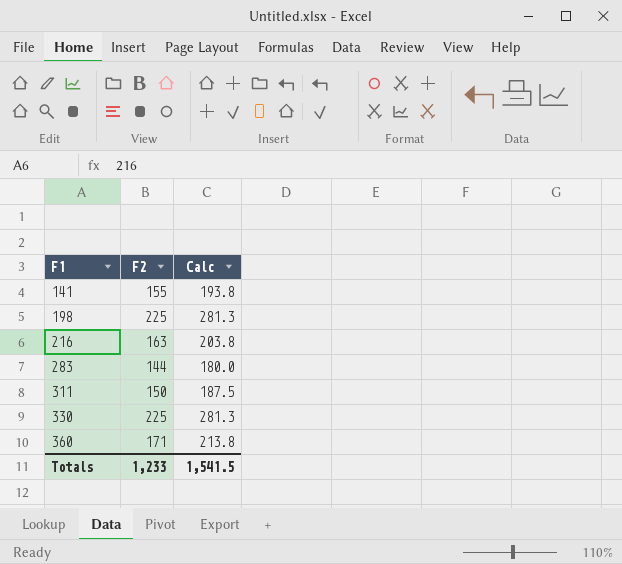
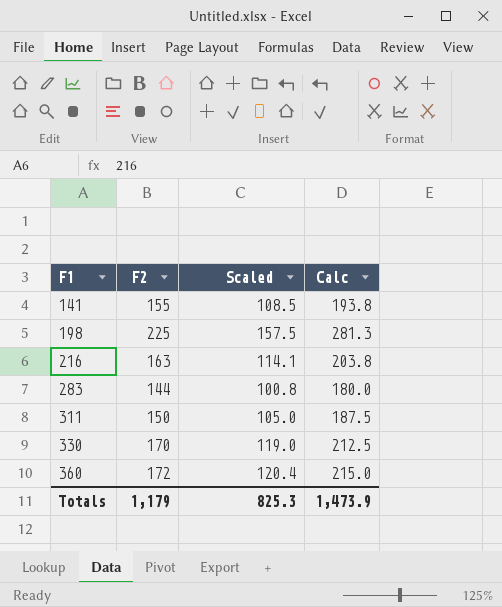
column Scaled | formula: none -> [F2] * 0.7
330 | F2: 225 -> 170
330 | Calc: 281.3 -> 212.5
360 | F2: 171 -> 172
360 | Calc: 213.8 -> 215.0
Totals | F2: 1,233 -> 1,179
Totals | Calc: 1,541.5 -> 1,473.9

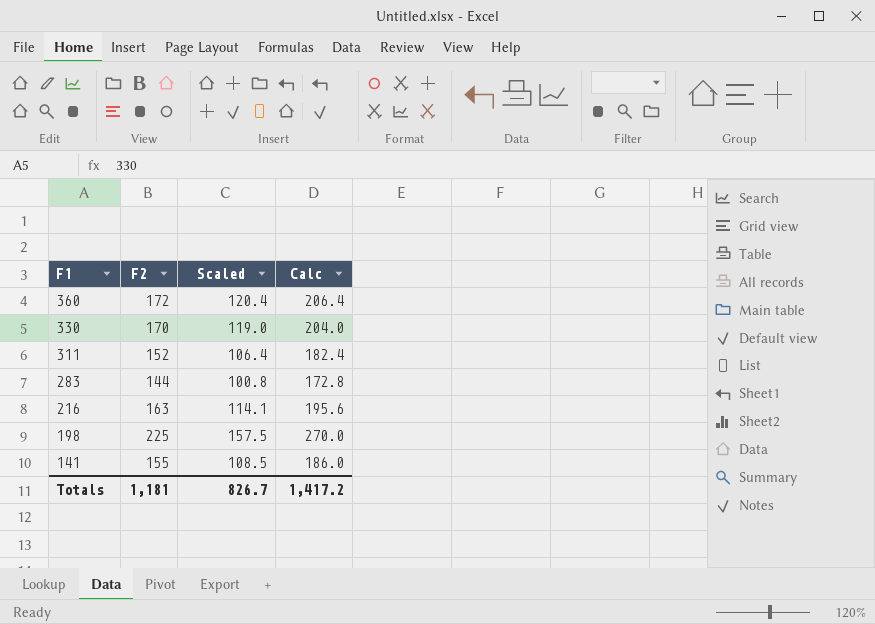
row order: F1 ascending -> F1 descending
column Calc | formula: [F2] * 1.25 -> [F2] * 1.2
311 | F2: 150 -> 152
311 | Scaled: 105.0 -> 106.4
Totals | F2: 1,179 -> 1,181
Totals | Scaled: 825.3 -> 826.7
Totals | Calc: 1,473.9 -> 1,417.2

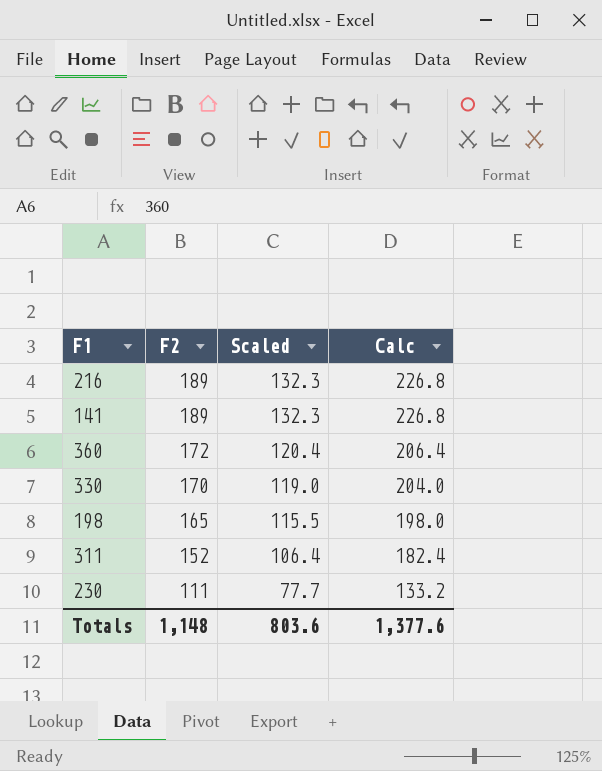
row order: F1 descending -> F2 descending
row 283: 144 | 100.8 | 172.8 -> none
216 | F2: 163 -> 189
216 | Scaled: 114.1 -> 132.3
216 | Calc: 195.6 -> 226.8
141 | F2: 155 -> 189
141 | Scaled: 108.5 -> 132.3
141 | Calc: 186.0 -> 226.8
198 | F2: 225 -> 165
198 | Scaled: 157.5 -> 115.5
198 | Calc: 270.0 -> 198.0
row 230: none -> 111 | 77.7 | 133.2
Totals | F2: 1,181 -> 1,148
Totals | Scaled: 826.7 -> 803.6
Totals | Calc: 1,417.2 -> 1,377.6

